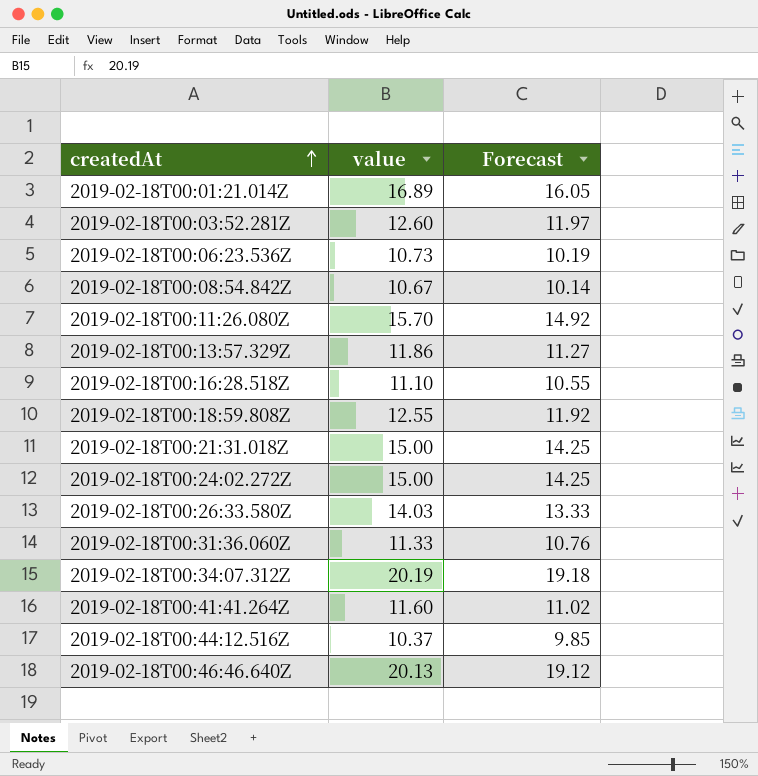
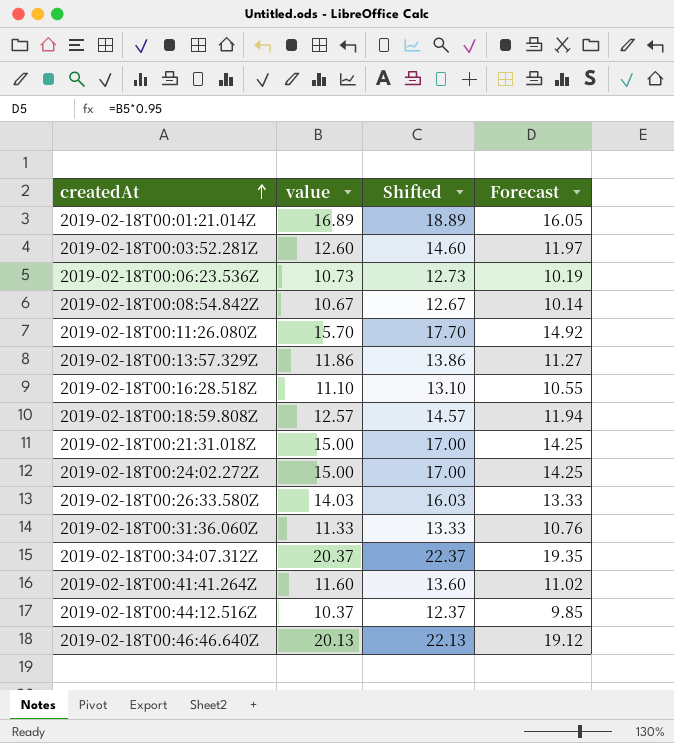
column Shifted | formula: none -> [value] + 2
2019-02-18T00:18:59.808Z | value: 12.55 -> 12.57
2019-02-18T00:18:59.808Z | Forecast: 11.92 -> 11.94
2019-02-18T00:34:07.312Z | value: 20.19 -> 20.37
2019-02-18T00:34:07.312Z | Forecast: 19.18 -> 19.35

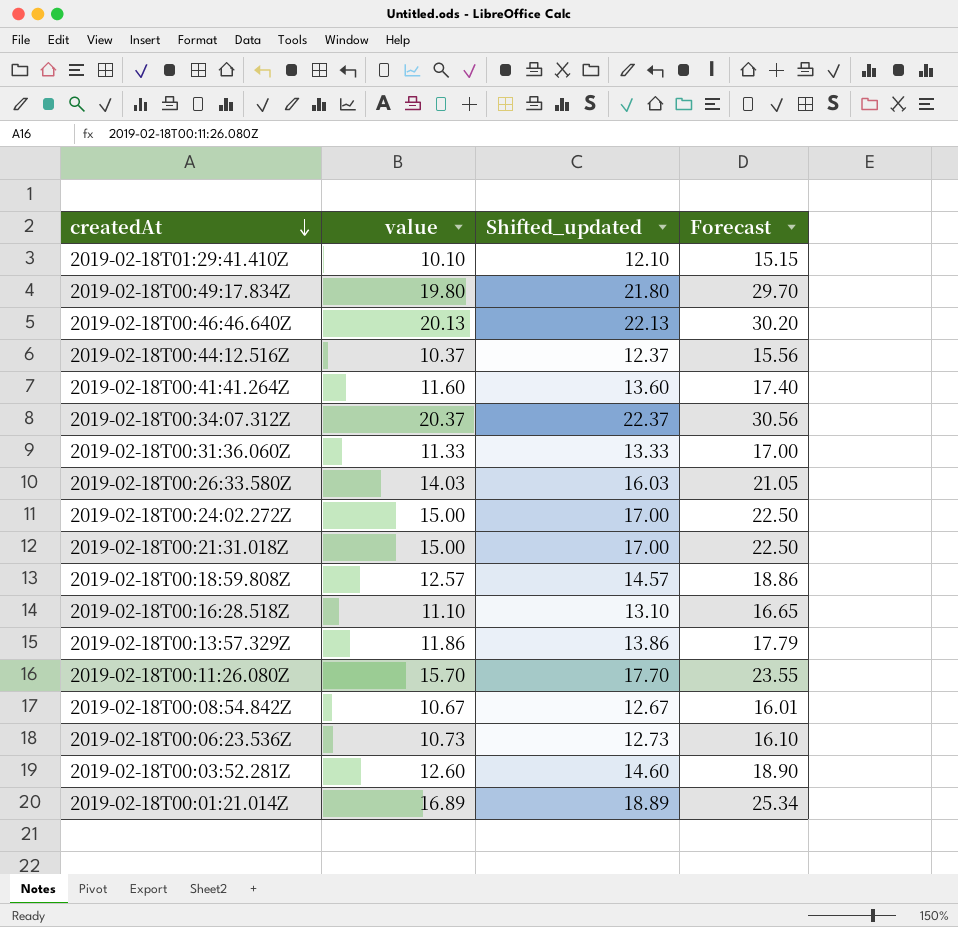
row order: createdAt ascending -> createdAt descending
column name: Shifted -> Shifted_updated
column Forecast | formula: [value] * 0.95 -> [value] * 1.5
row 2019-02-18T01:29:41.410Z: none -> 10.10 | 12.10 | 15.15
row 2019-02-18T00:49:17.834Z: none -> 19.80 | 21.80 | 29.70

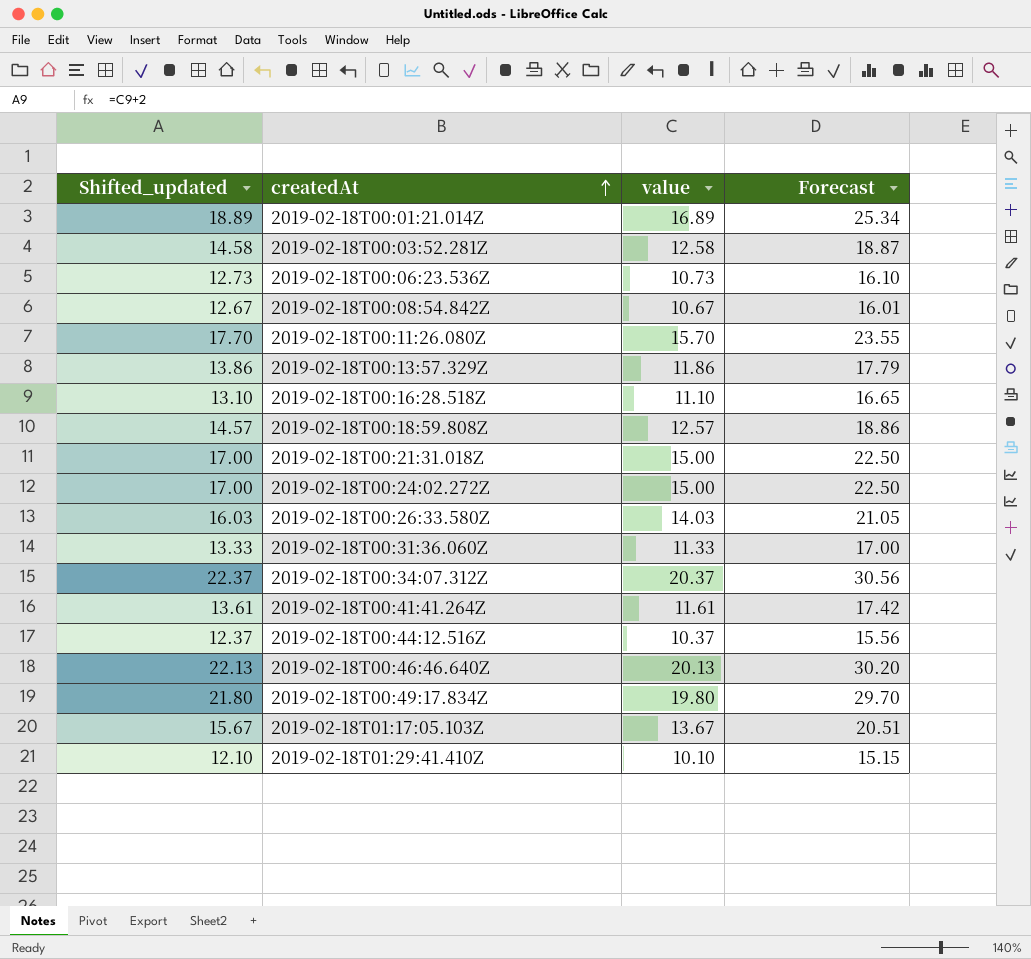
row order: createdAt descending -> createdAt ascending
column Shifted_updated | position: 3 -> 1
2019-02-18T00:03:52.281Z | Shifted_updated: 14.60 -> 14.58
2019-02-18T00:03:52.281Z | value: 12.60 -> 12.58
2019-02-18T00:03:52.281Z | Forecast: 18.90 -> 18.87
2019-02-18T00:41:41.264Z | Shifted_updated: 13.60 -> 13.61
2019-02-18T00:41:41.264Z | value: 11.60 -> 11.61
2019-02-18T00:41:41.264Z | Forecast: 17.40 -> 17.42
row 2019-02-18T01:17:05.103Z: none -> 15.67 | 13.67 | 20.51

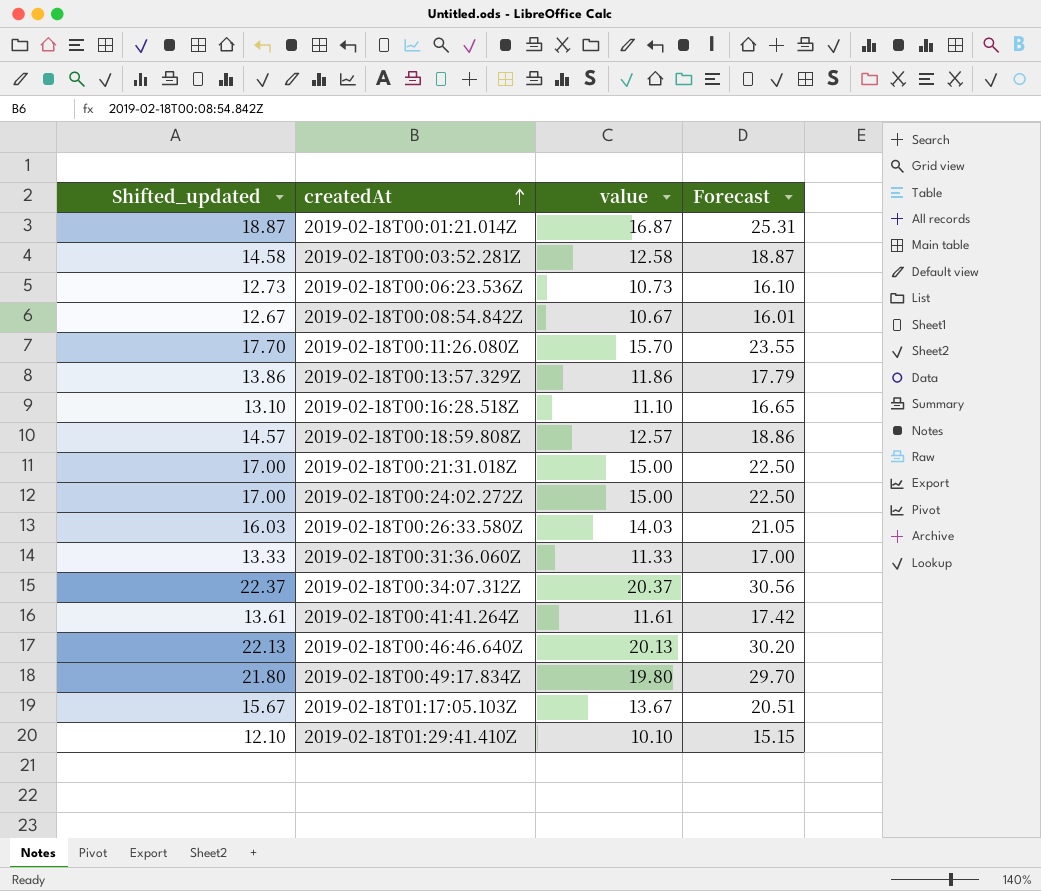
row 2019-02-18T00:44:12.516Z: 12.37 | 10.37 | 15.56 -> none
2019-02-18T00:01:21.014Z | Shifted_updated: 18.89 -> 18.87
2019-02-18T00:01:21.014Z | value: 16.89 -> 16.87
2019-02-18T00:01:21.014Z | Forecast: 25.34 -> 25.31

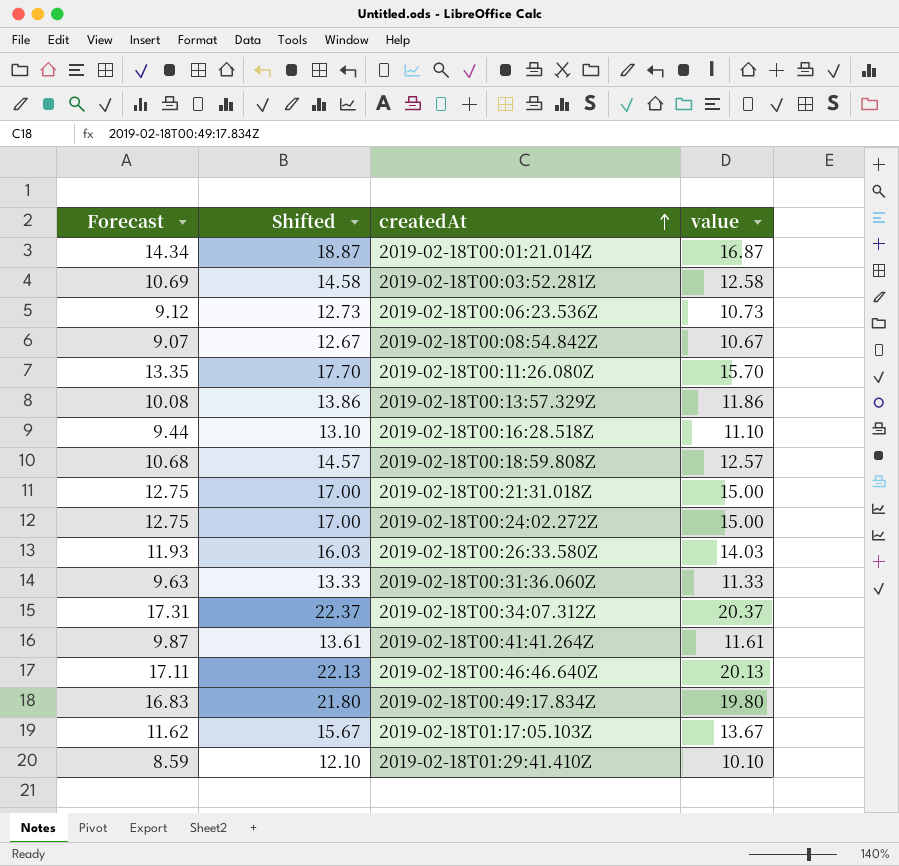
column Forecast | formula: [value] * 1.5 -> [value] * 0.85
column Forecast | position: 4 -> 1
column name: Shifted_updated -> Shifted

